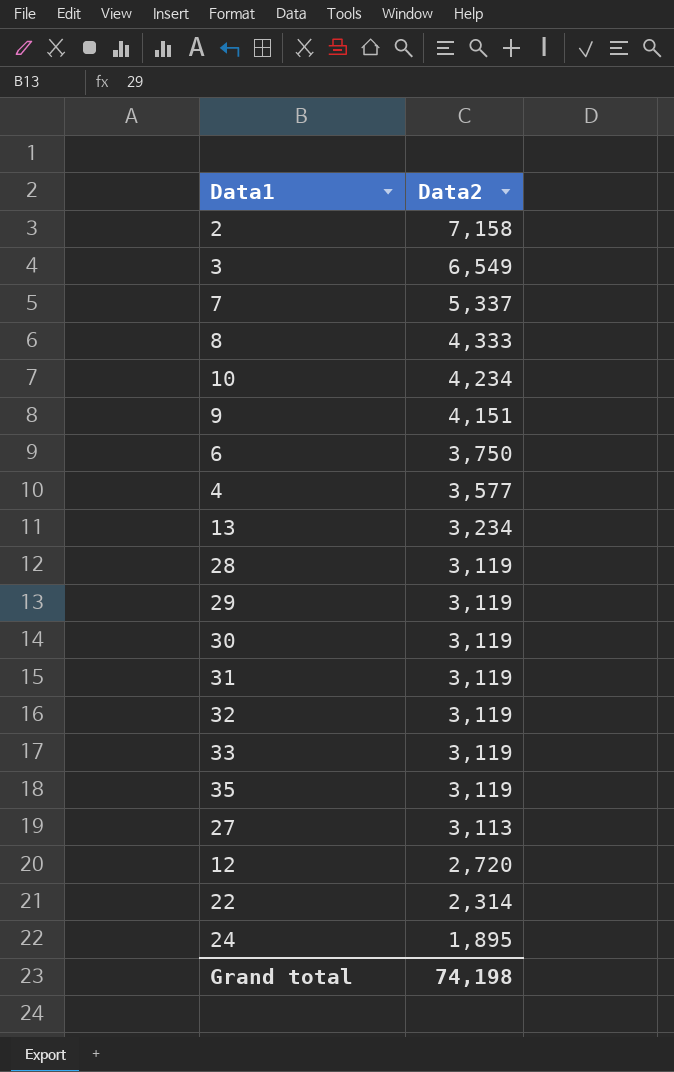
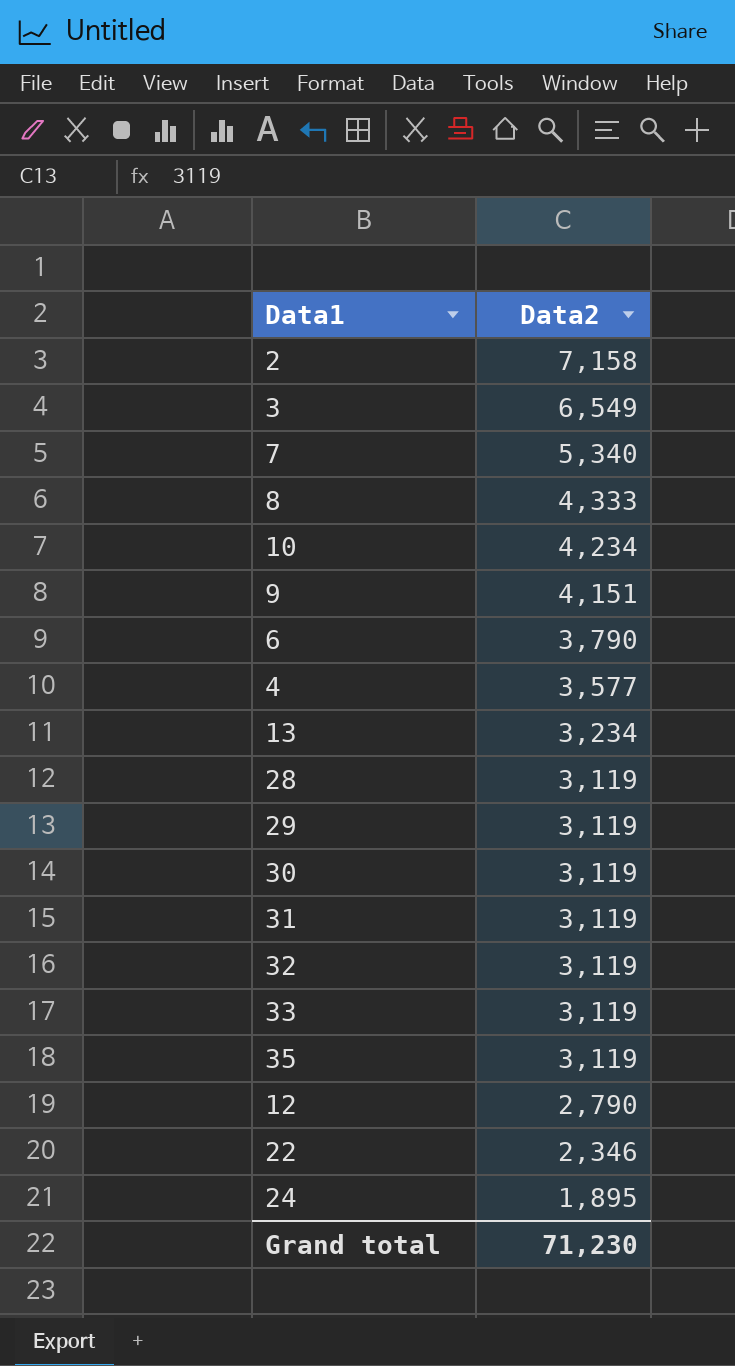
row 27: 3,113 -> none
7 | Data2: 5,337 -> 5,340
6 | Data2: 3,750 -> 3,790
12 | Data2: 2,720 -> 2,790
22 | Data2: 2,314 -> 2,346
Grand total | Data2: 74,198 -> 71,230

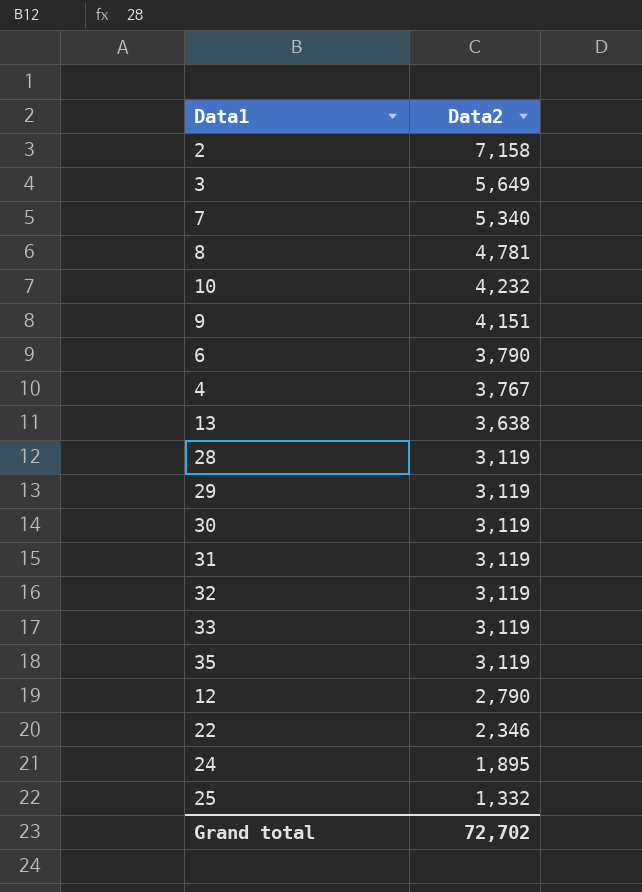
3 | Data2: 6,549 -> 5,649
8 | Data2: 4,333 -> 4,781
10 | Data2: 4,234 -> 4,232
4 | Data2: 3,577 -> 3,767
13 | Data2: 3,234 -> 3,638
row 25: none -> 1,332
Grand total | Data2: 71,230 -> 72,702

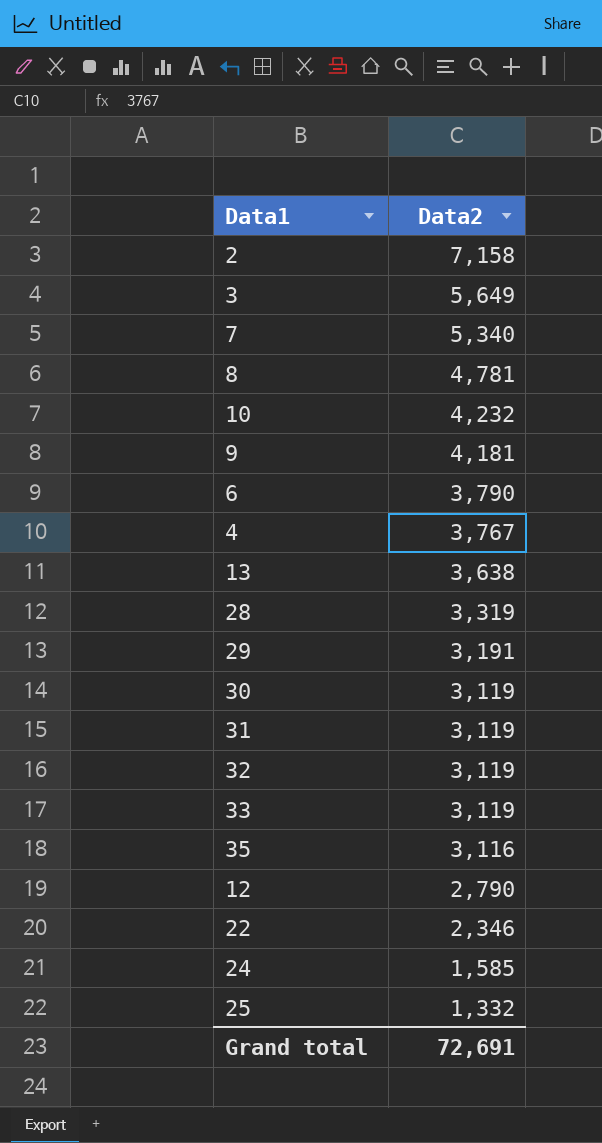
9 | Data2: 4,151 -> 4,181
28 | Data2: 3,119 -> 3,319
29 | Data2: 3,119 -> 3,191
35 | Data2: 3,119 -> 3,116
24 | Data2: 1,895 -> 1,585
Grand total | Data2: 72,702 -> 72,691

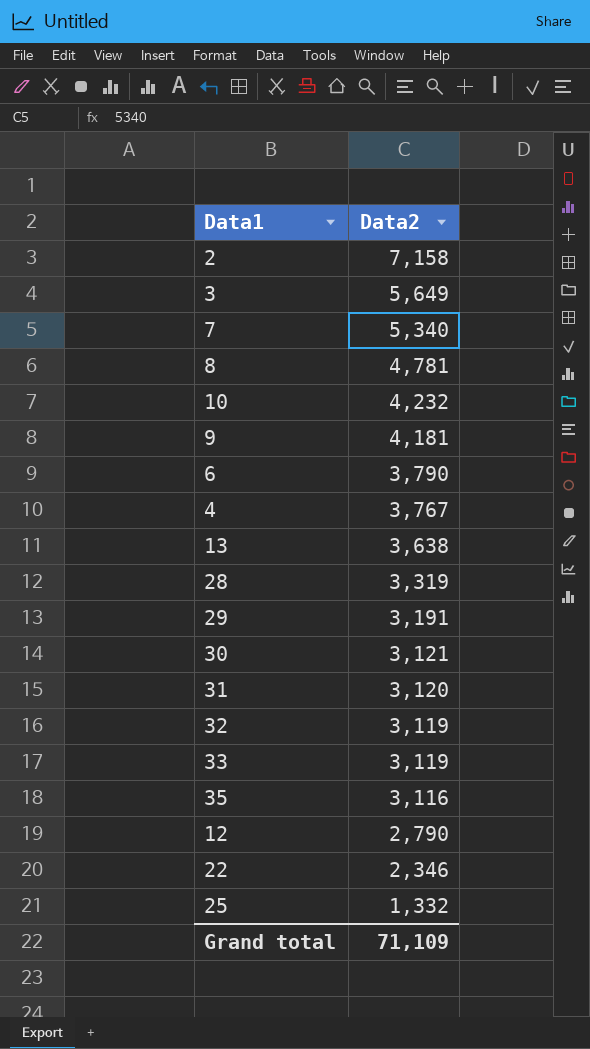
row 24: 1,585 -> none
30 | Data2: 3,119 -> 3,121
31 | Data2: 3,119 -> 3,120
Grand total | Data2: 72,691 -> 71,109

